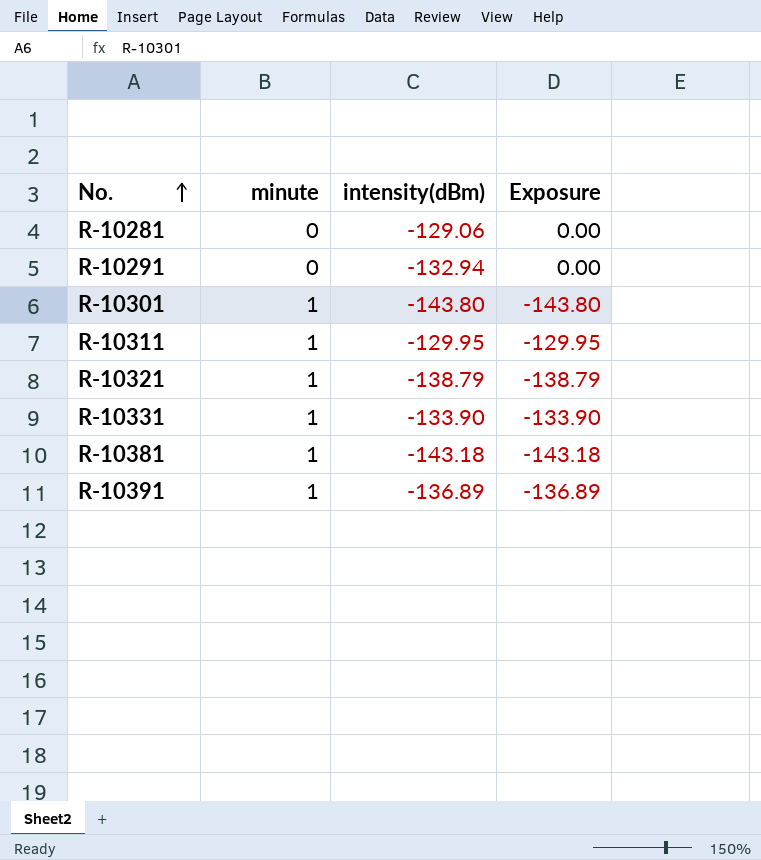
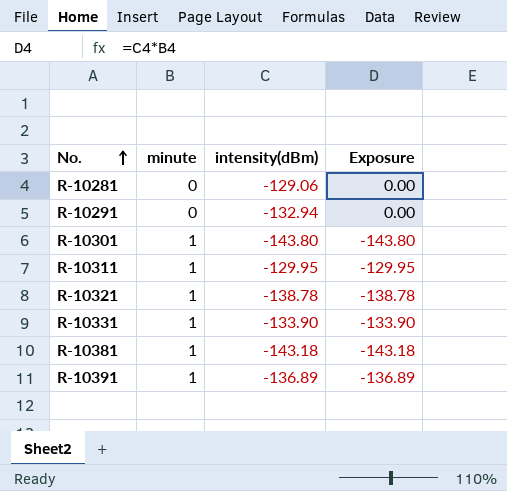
R-10321 | intensity(dBm): -138.79 -> -138.78
R-10321 | Exposure: -138.79 -> -138.78

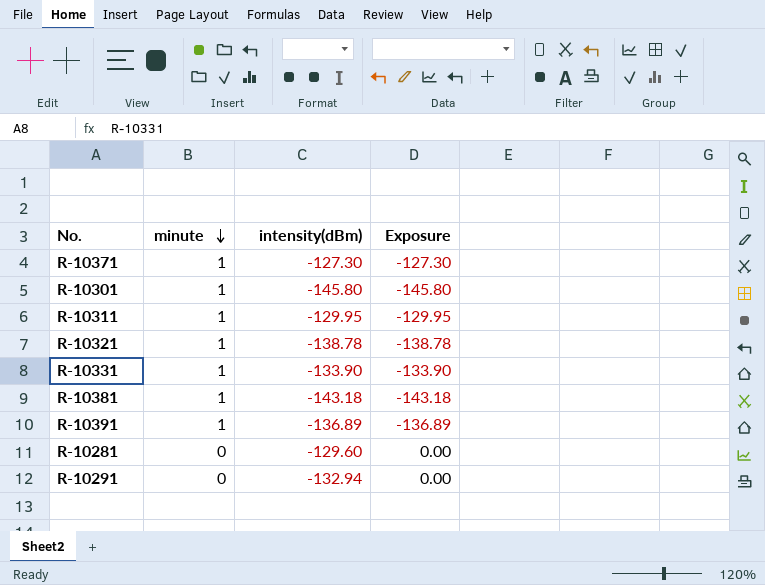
row order: No. ascending -> minute descending
row R-10371: none -> 1 | -127.30 | -127.30
R-10301 | intensity(dBm): -143.80 -> -145.80
R-10301 | Exposure: -143.80 -> -145.80
R-10281 | intensity(dBm): -129.06 -> -129.60

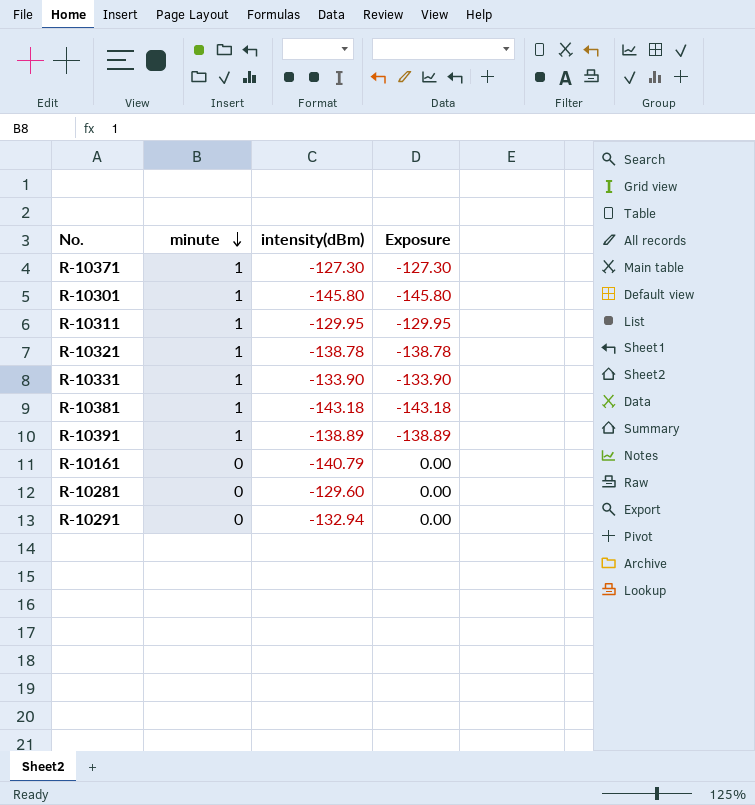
R-10391 | intensity(dBm): -136.89 -> -138.89
R-10391 | Exposure: -136.89 -> -138.89
row R-10161: none -> 0 | -140.79 | 0.00

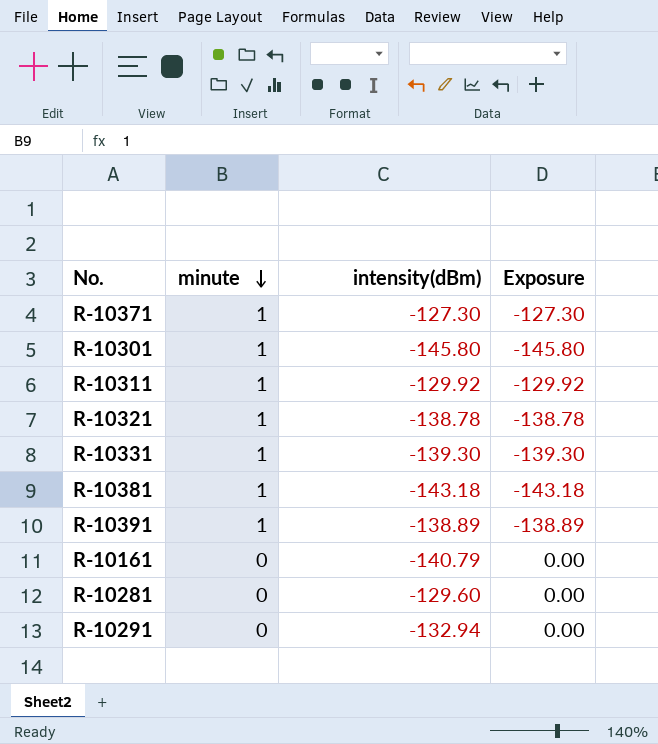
R-10311 | intensity(dBm): -129.95 -> -129.92
R-10311 | Exposure: -129.95 -> -129.92
R-10331 | intensity(dBm): -133.90 -> -139.30
R-10331 | Exposure: -133.90 -> -139.30

